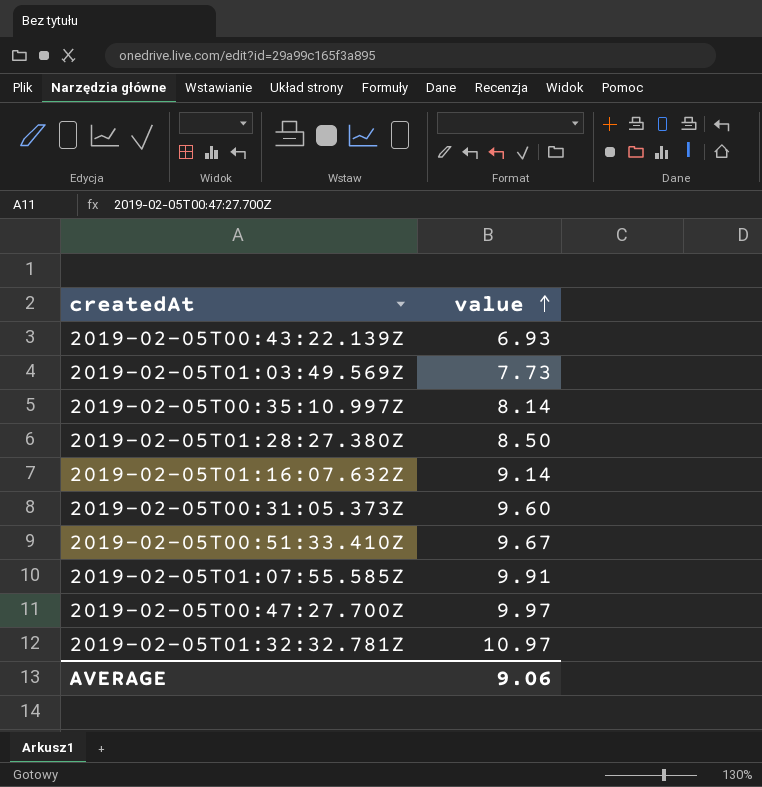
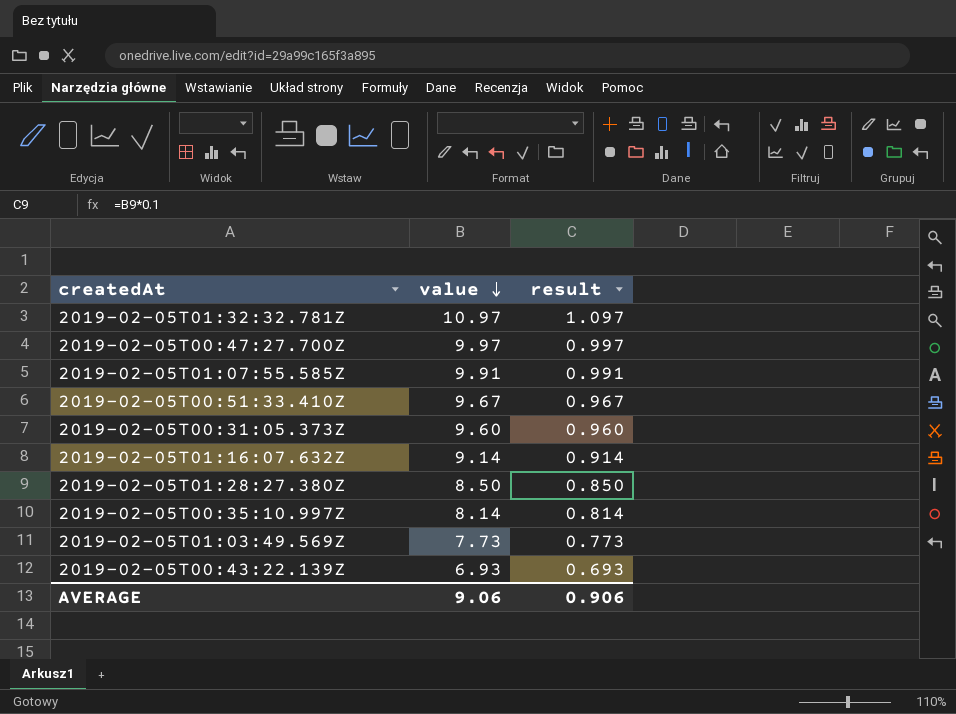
row order: value ascending -> value descending
column result | formula: none -> [value] * 0.1

